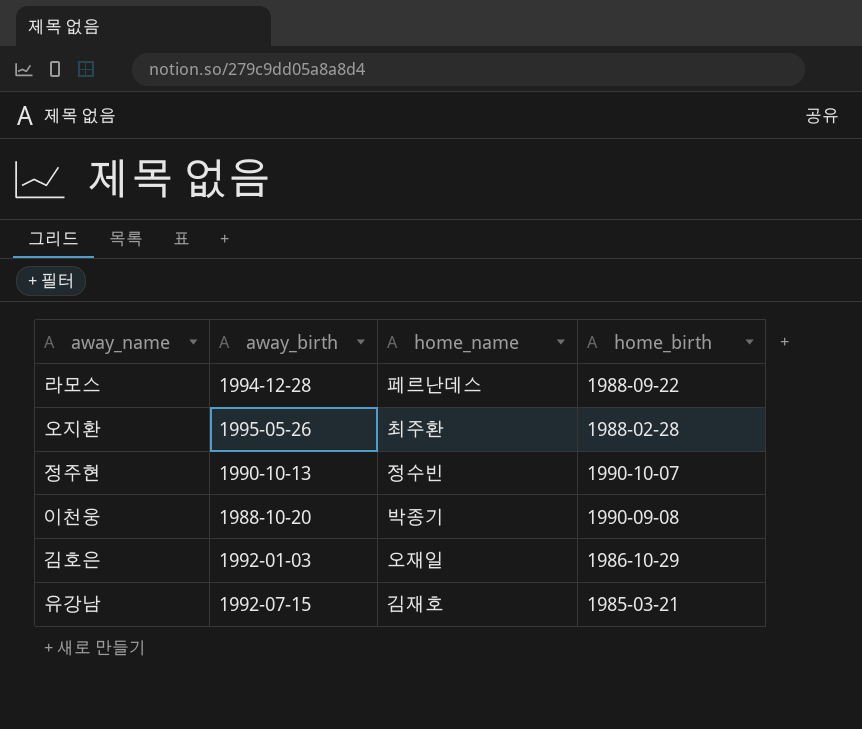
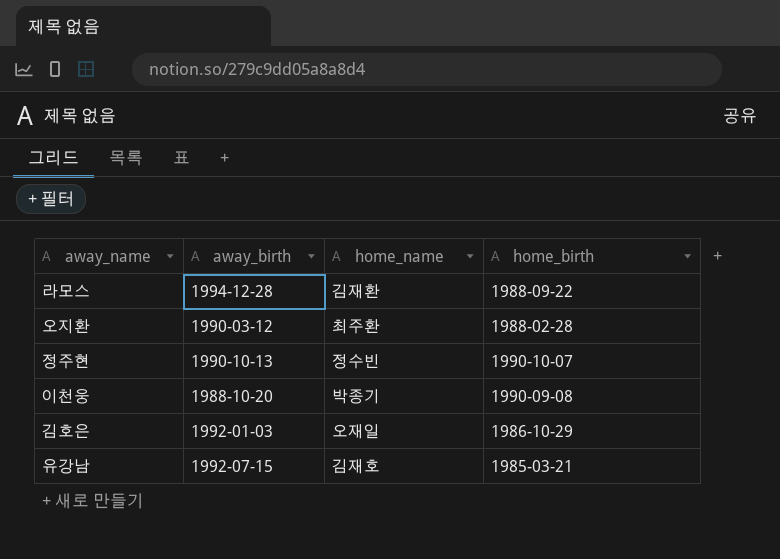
라모스 | home_name: 페르난데스 -> 김재환
오지환 | away_birth: 1995-05-26 -> 1990-03-12

